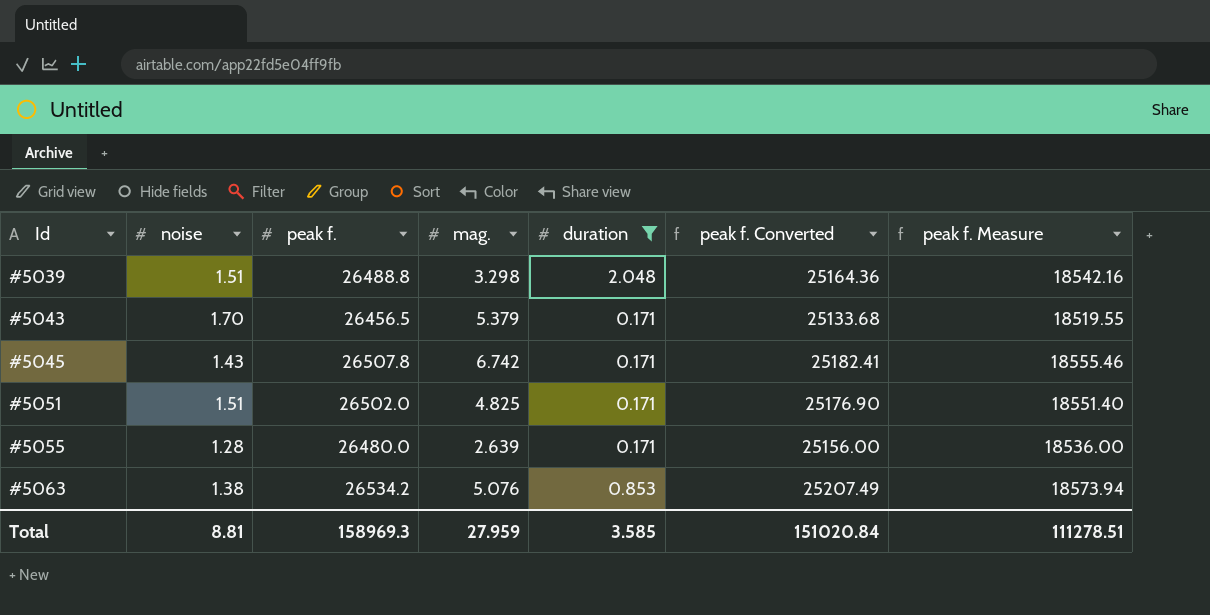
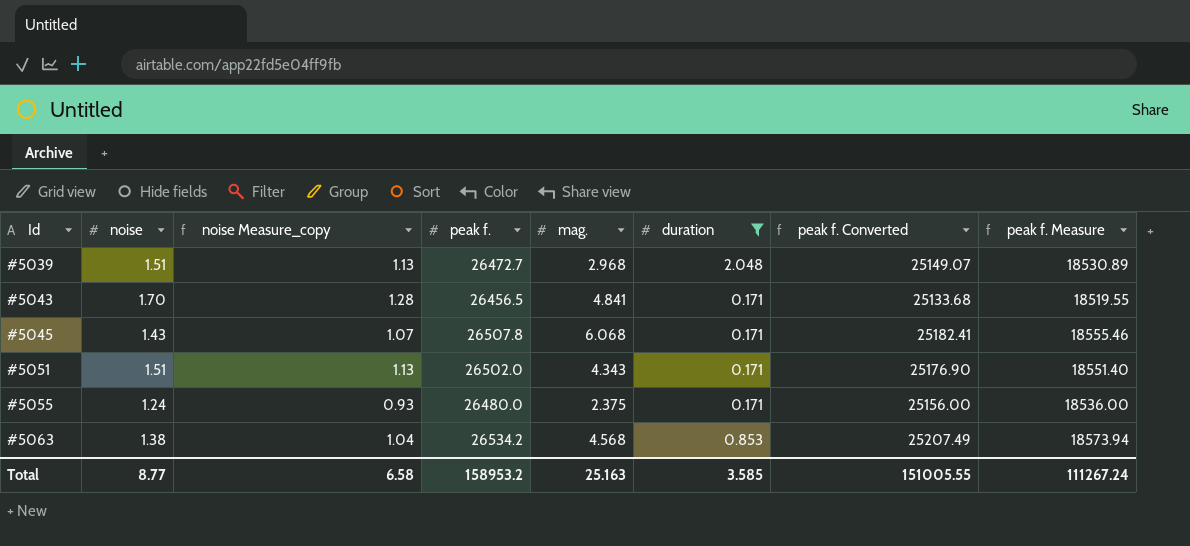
column noise Measure_copy | formula: none -> [noise] * 0.75
#5039 | peak f.: 26488.8 -> 26472.7
#5039 | mag.: 3.298 -> 2.968
#5039 | peak f. Converted: 25164.36 -> 25149.07
#5039 | peak f. Measure: 18542.16 -> 18530.89
#5043 | mag.: 5.379 -> 4.841
#5045 | mag.: 6.742 -> 6.068
#5051 | mag.: 4.825 -> 4.343
#5055 | noise: 1.28 -> 1.24
#5055 | mag.: 2.639 -> 2.375
#5063 | mag.: 5.076 -> 4.568
Total | noise: 8.81 -> 8.77
Total | peak f.: 158969.3 -> 158953.2
Total | mag.: 27.959 -> 25.163
Total | peak f. Converted: 151020.84 -> 151005.55
Total | peak f. Measure: 111278.51 -> 111267.24

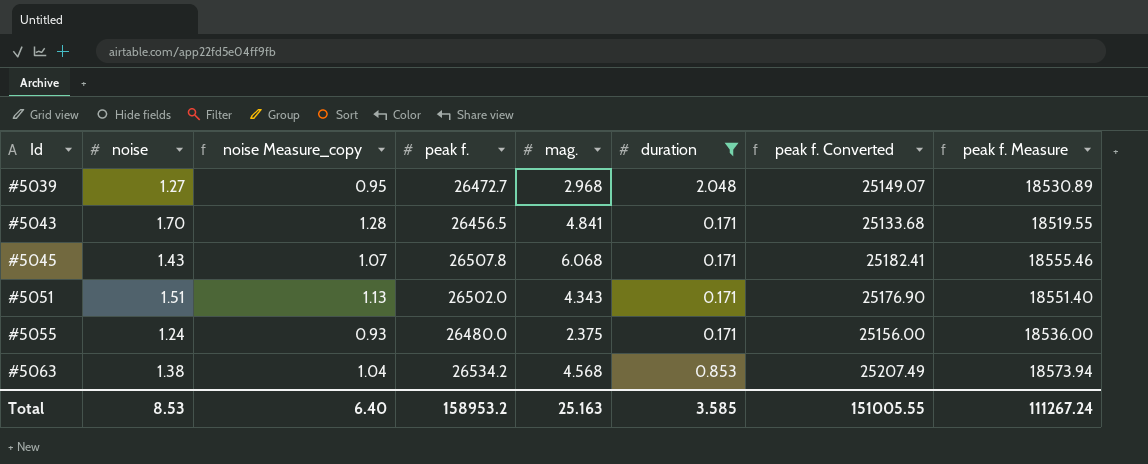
#5039 | noise: 1.51 -> 1.27
#5039 | noise Measure_copy: 1.13 -> 0.95
Total | noise: 8.77 -> 8.53
Total | noise Measure_copy: 6.58 -> 6.40

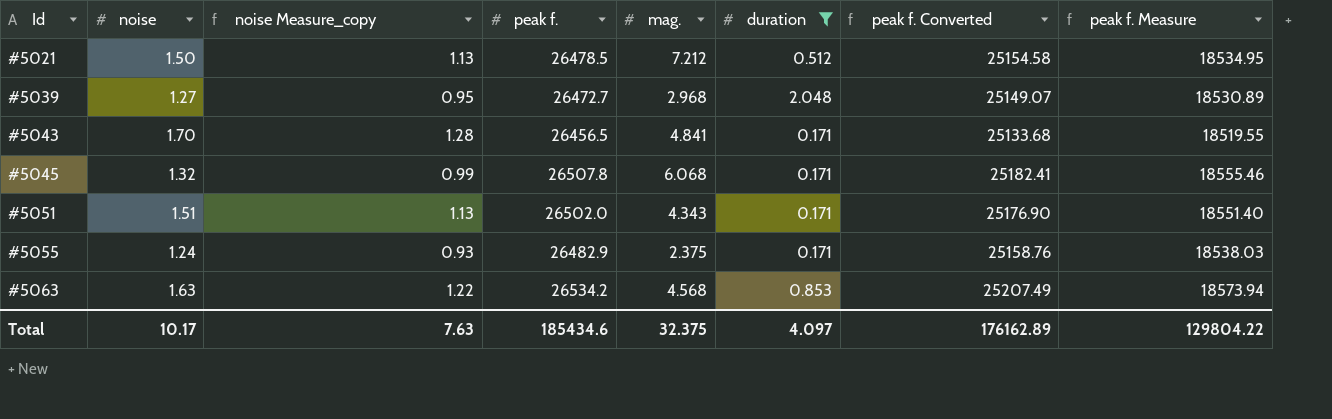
row #5021: none -> 1.50 | 1.13 | 26478.5 | 7.212 | 0.512 | 25154.58 | 18534.95
#5045 | noise: 1.43 -> 1.32
#5045 | noise Measure_copy: 1.07 -> 0.99
#5055 | peak f.: 26480.0 -> 26482.9
#5055 | peak f. Converted: 25156.00 -> 25158.76
#5055 | peak f. Measure: 18536.00 -> 18538.03
#5063 | noise: 1.38 -> 1.63
#5063 | noise Measure_copy: 1.04 -> 1.22
Total | noise: 8.53 -> 10.17
Total | noise Measure_copy: 6.40 -> 7.63
Total | peak f.: 158953.2 -> 185434.6
Total | mag.: 25.163 -> 32.375
Total | duration: 3.585 -> 4.097
Total | peak f. Converted: 151005.55 -> 176162.89
Total | peak f. Measure: 111267.24 -> 129804.22

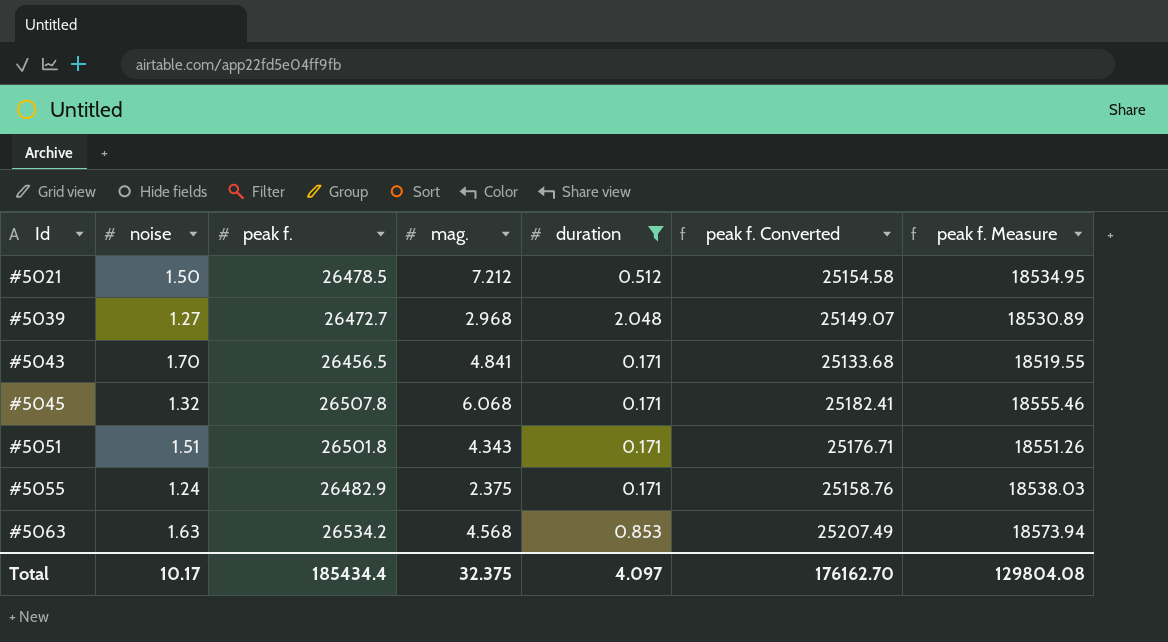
column noise Measure_copy | formula: [noise] * 0.75 -> none
#5051 | peak f.: 26502.0 -> 26501.8
#5051 | peak f. Converted: 25176.90 -> 25176.71
#5051 | peak f. Measure: 18551.40 -> 18551.26
Total | peak f.: 185434.6 -> 185434.4
Total | peak f. Converted: 176162.89 -> 176162.70
Total | peak f. Measure: 129804.22 -> 129804.08

